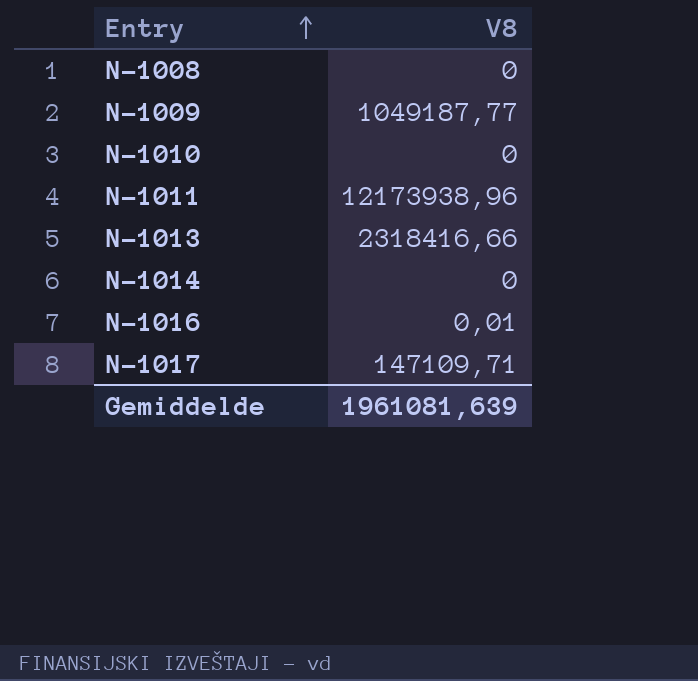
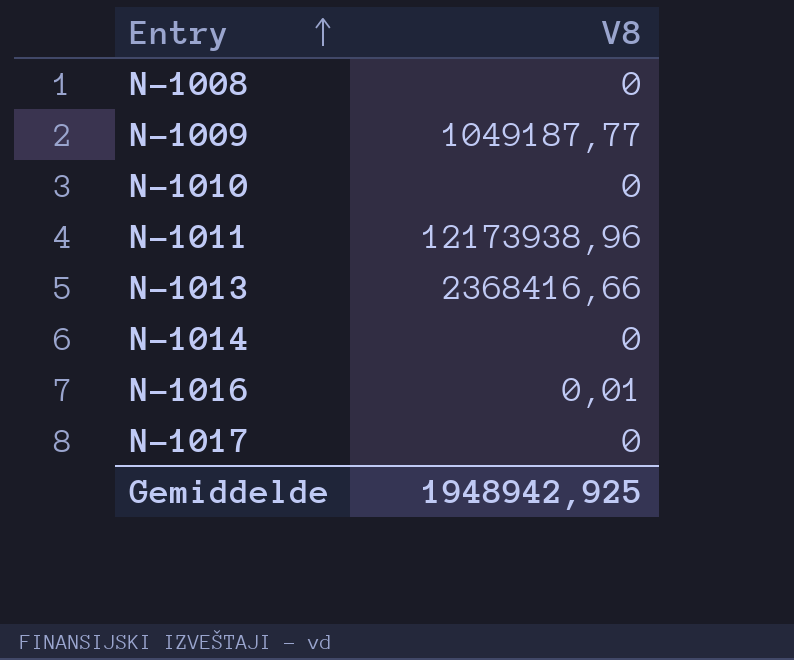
N-1013 | V8: 2318416,66 -> 2368416,66
N-1017 | V8: 147109,71 -> 0
Gemiddelde | V8: 1961081,639 -> 1948942,925

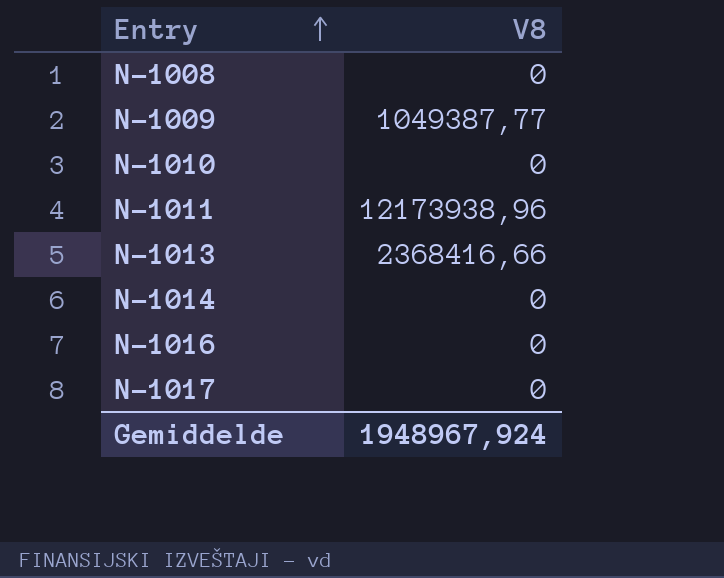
N-1009 | V8: 1049187,77 -> 1049387,77
N-1016 | V8: 0,01 -> 0
Gemiddelde | V8: 1948942,925 -> 1948967,924

